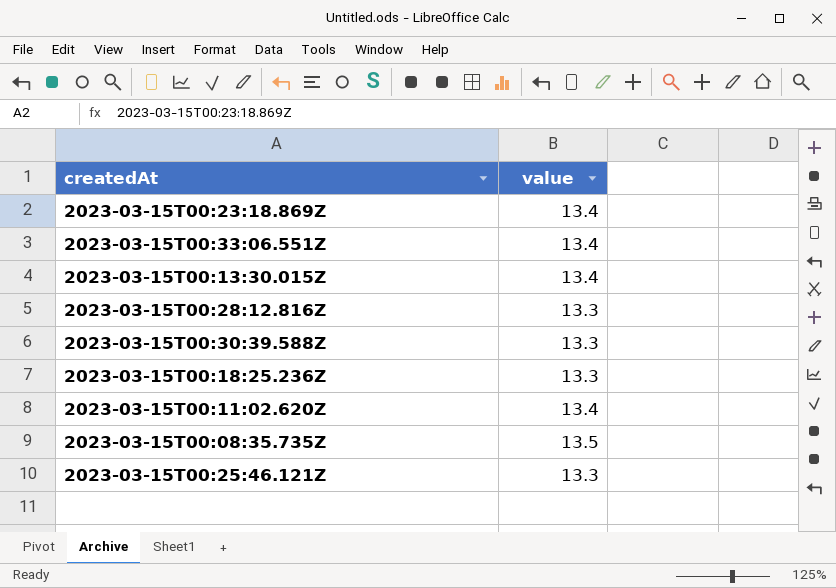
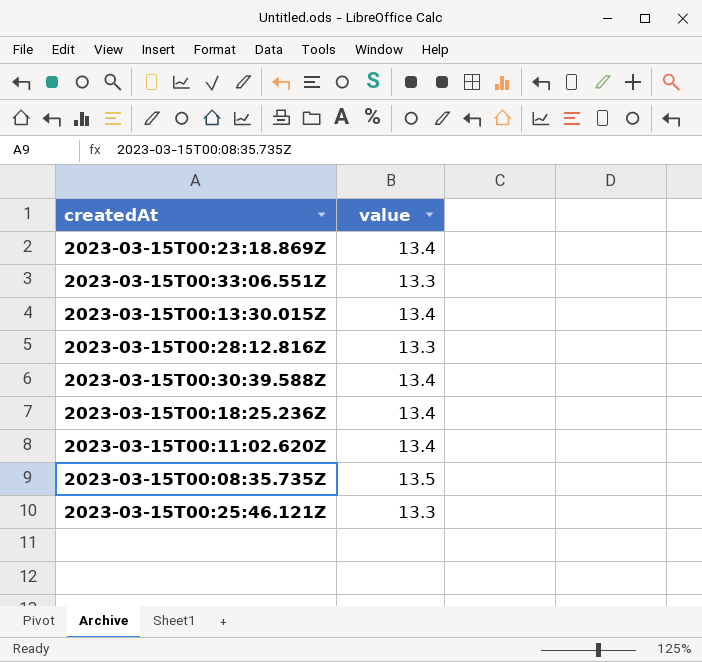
2023-03-15T00:33:06.551Z | value: 13.4 -> 13.3
2023-03-15T00:30:39.588Z | value: 13.3 -> 13.4
2023-03-15T00:18:25.236Z | value: 13.3 -> 13.4

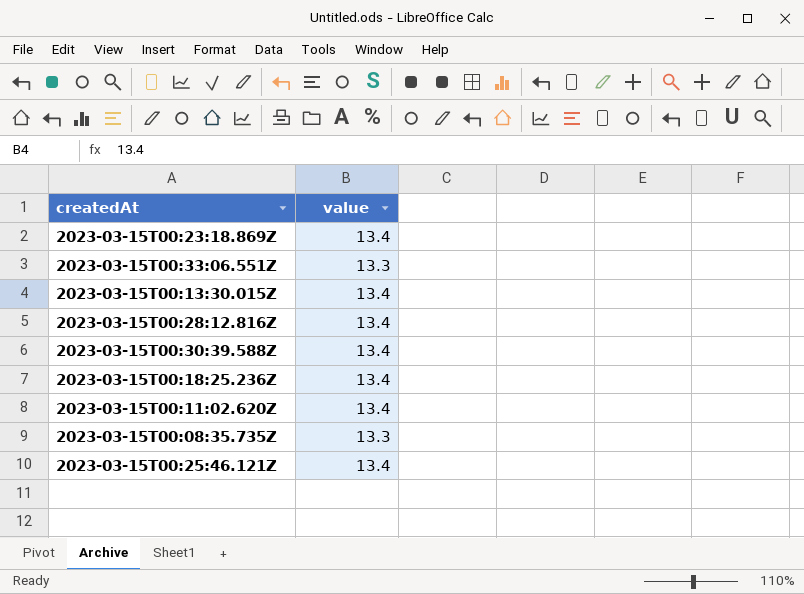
2023-03-15T00:28:12.816Z | value: 13.3 -> 13.4
2023-03-15T00:08:35.735Z | value: 13.5 -> 13.3
2023-03-15T00:25:46.121Z | value: 13.3 -> 13.4

